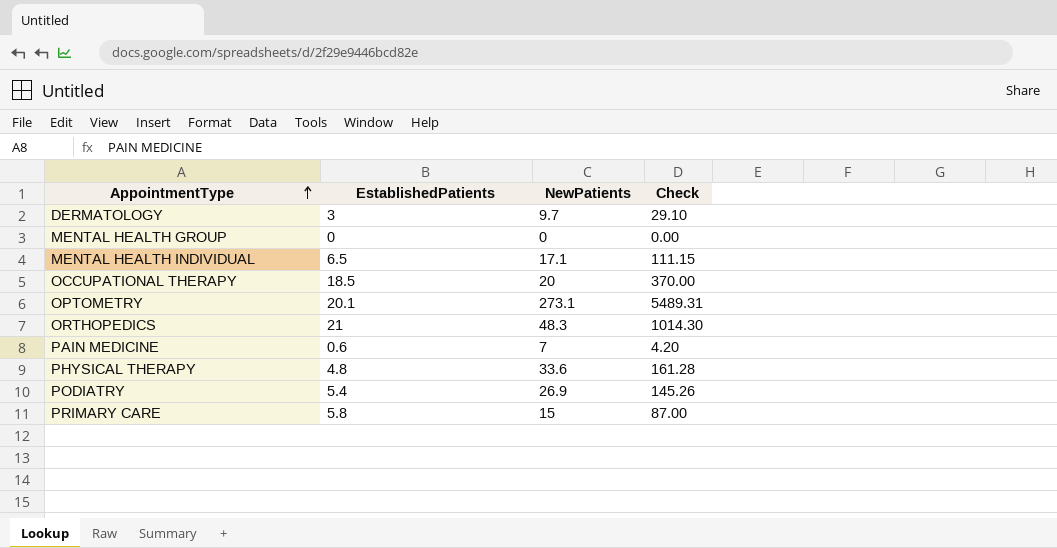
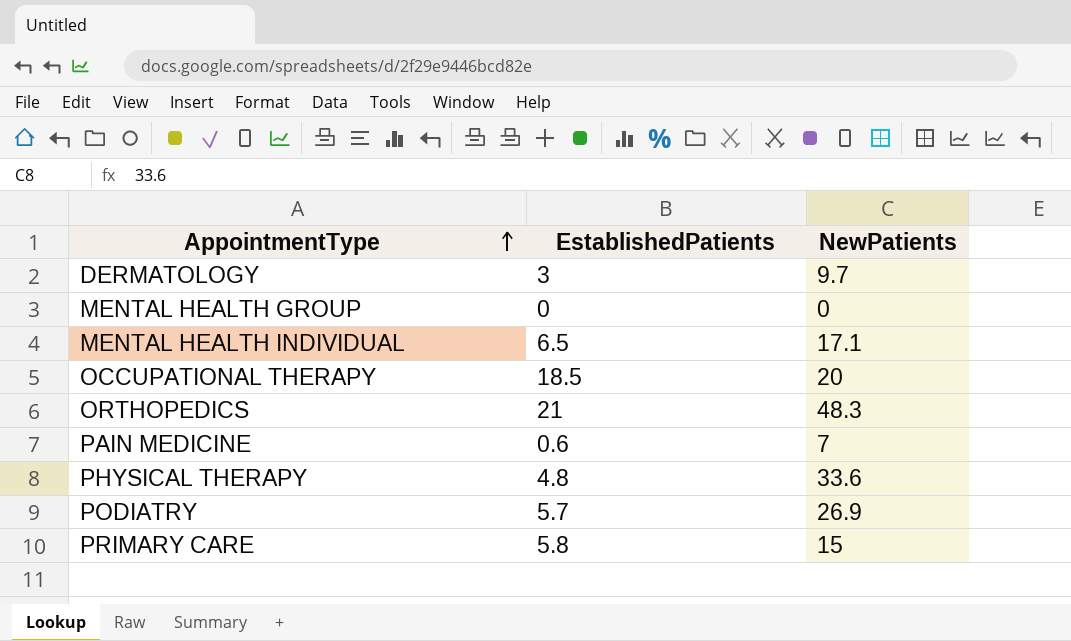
column Check | formula: [EstablishedPatients] * [NewPatients] -> none
row OPTOMETRY: 20.1 | 273.1 | 5489.31 -> none
PODIATRY | EstablishedPatients: 5.4 -> 5.7

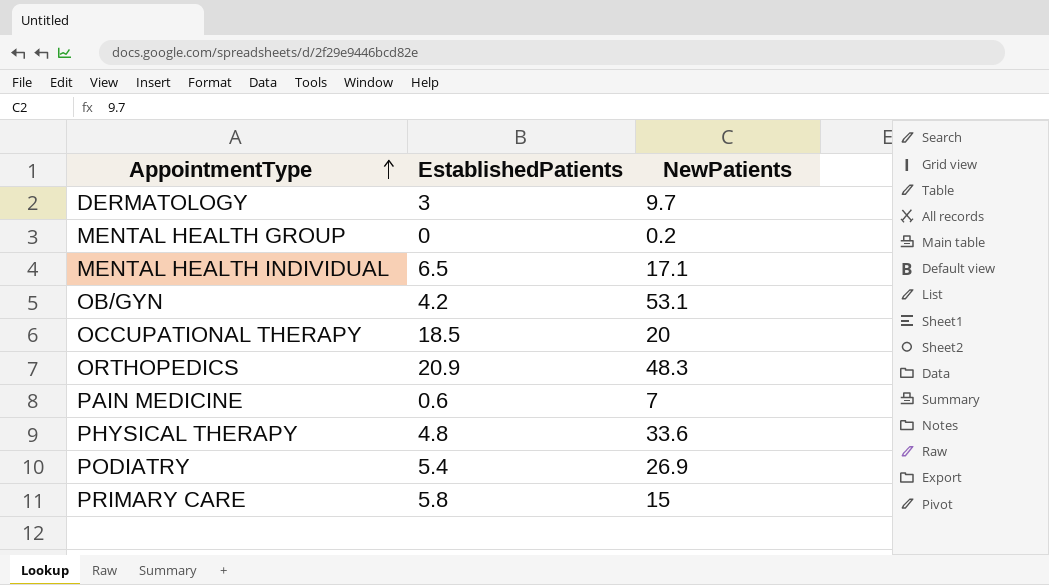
MENTAL HEALTH GROUP | NewPatients: 0 -> 0.2
row OB/GYN: none -> 4.2 | 53.1
ORTHOPEDICS | EstablishedPatients: 21 -> 20.9
PODIATRY | EstablishedPatients: 5.7 -> 5.4

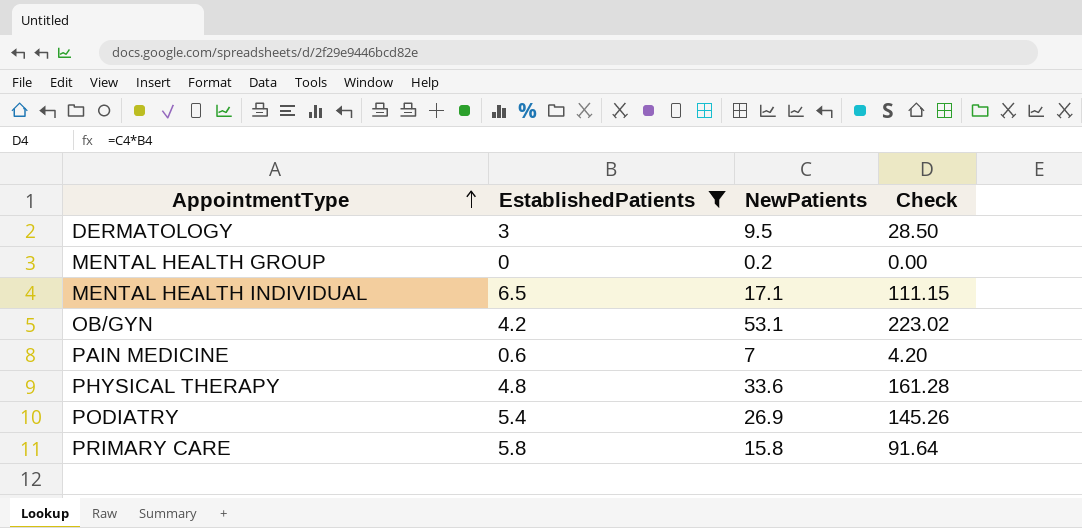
filter: none -> EstablishedPatients <= 6.5
column Check | formula: none -> [EstablishedPatients] * [NewPatients]
DERMATOLOGY | NewPatients: 9.7 -> 9.5
PRIMARY CARE | NewPatients: 15 -> 15.8

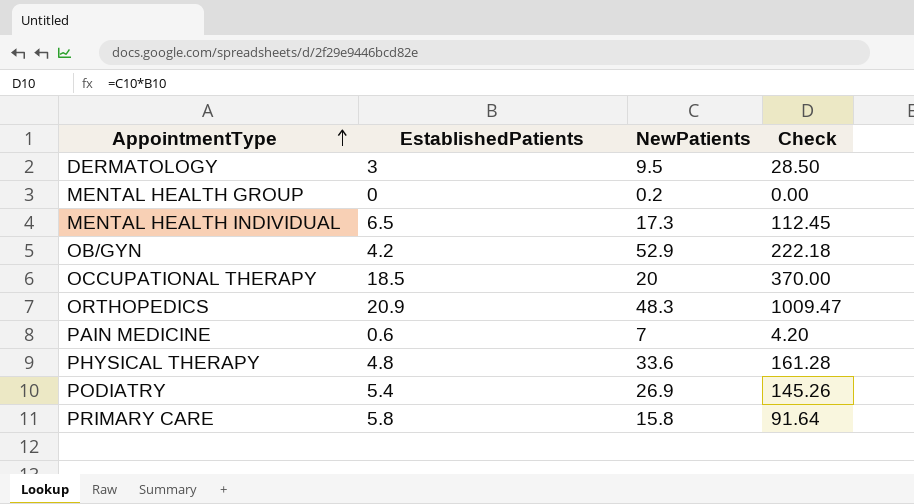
filter: EstablishedPatients <= 6.5 -> none
MENTAL HEALTH INDIVIDUAL | NewPatients: 17.1 -> 17.3
MENTAL HEALTH INDIVIDUAL | Check: 111.15 -> 112.45
OB/GYN | NewPatients: 53.1 -> 52.9
OB/GYN | Check: 223.02 -> 222.18

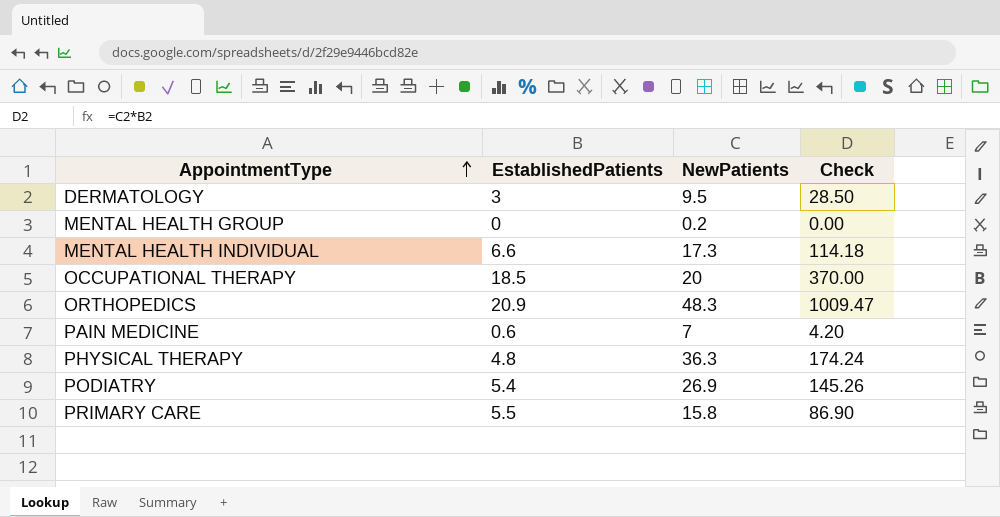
row OB/GYN: 4.2 | 52.9 | 222.18 -> none
MENTAL HEALTH INDIVIDUAL | EstablishedPatients: 6.5 -> 6.6
MENTAL HEALTH INDIVIDUAL | Check: 112.45 -> 114.18
PHYSICAL THERAPY | NewPatients: 33.6 -> 36.3
PHYSICAL THERAPY | Check: 161.28 -> 174.24
PRIMARY CARE | EstablishedPatients: 5.8 -> 5.5
PRIMARY CARE | Check: 91.64 -> 86.90

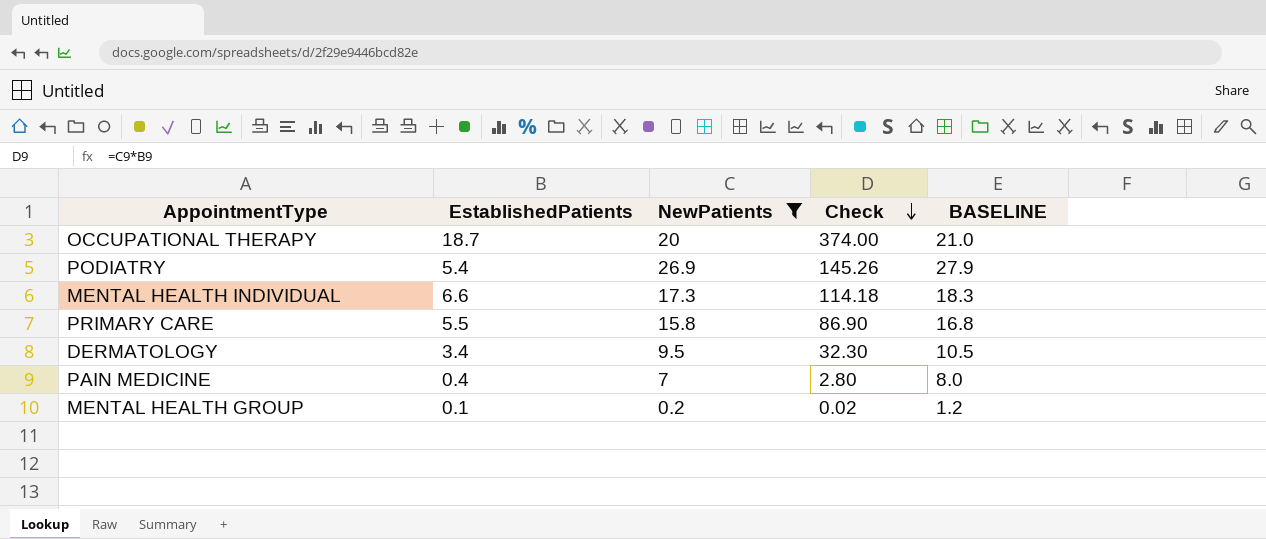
filter: none -> NewPatients <= 26.9
row order: AppointmentType ascending -> Check descending
column BASELINE | formula: none -> [NewPatients] + 1
OCCUPATIONAL THERAPY | EstablishedPatients: 18.5 -> 18.7
OCCUPATIONAL THERAPY | Check: 370.00 -> 374.00
DERMATOLOGY | EstablishedPatients: 3 -> 3.4
DERMATOLOGY | Check: 28.50 -> 32.30
PAIN MEDICINE | EstablishedPatients: 0.6 -> 0.4
PAIN MEDICINE | Check: 4.20 -> 2.80
MENTAL HEALTH GROUP | EstablishedPatients: 0 -> 0.1
MENTAL HEALTH GROUP | Check: 0.00 -> 0.02

